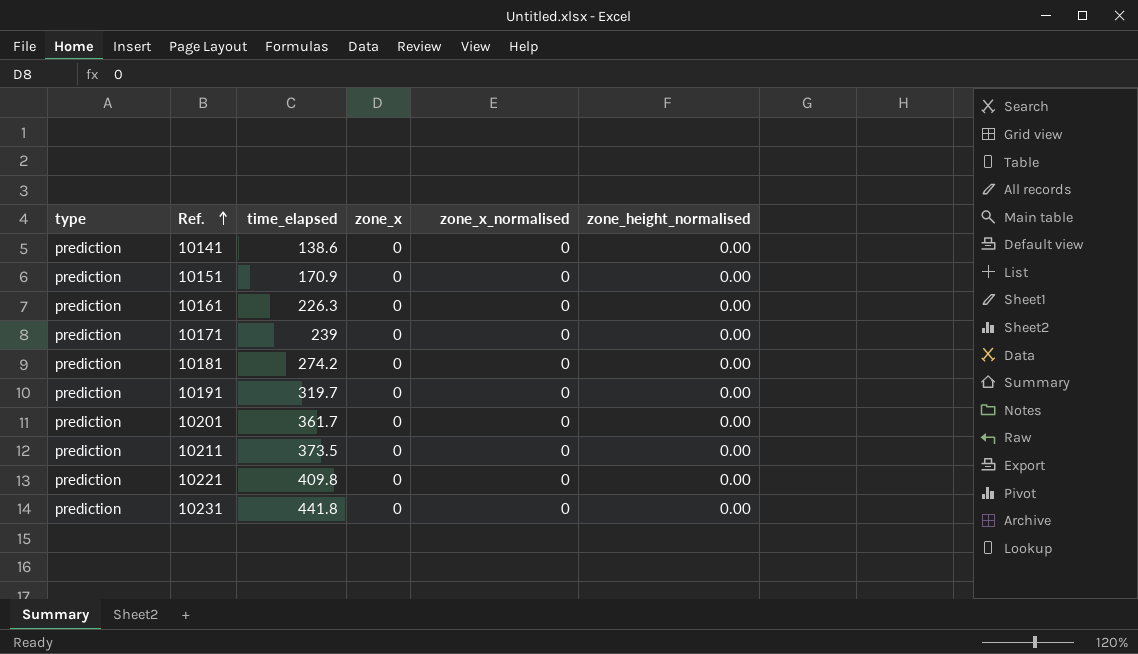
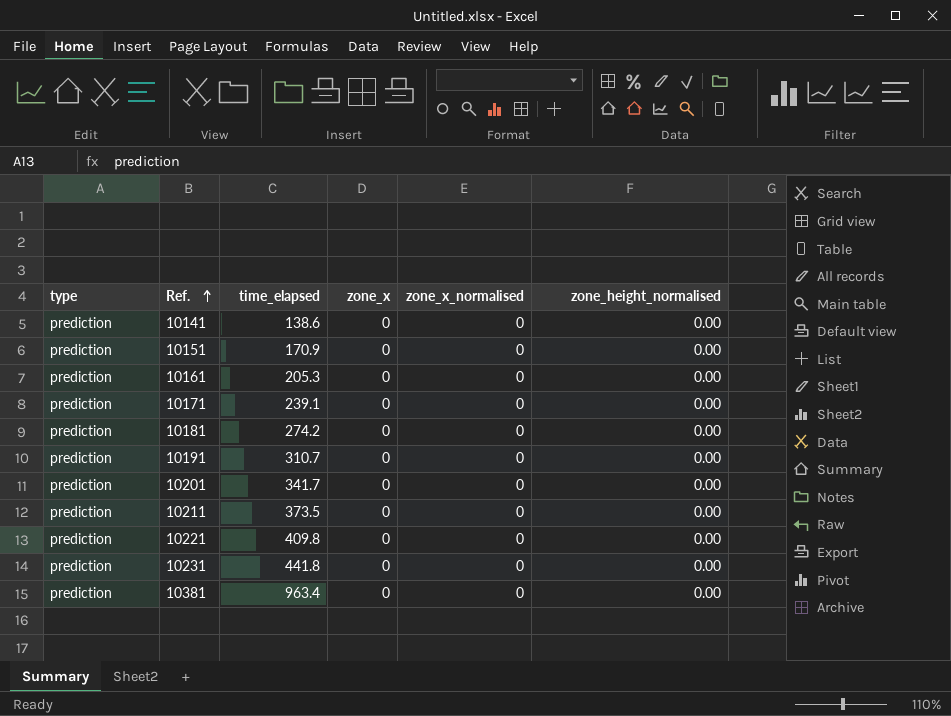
10161 | time_elapsed: 226.3 -> 205.3
10171 | time_elapsed: 239 -> 239.1
10191 | time_elapsed: 319.7 -> 310.7
10201 | time_elapsed: 361.7 -> 341.7
row 10381: none -> prediction | 963.4 | 0 | 0 | 0.00

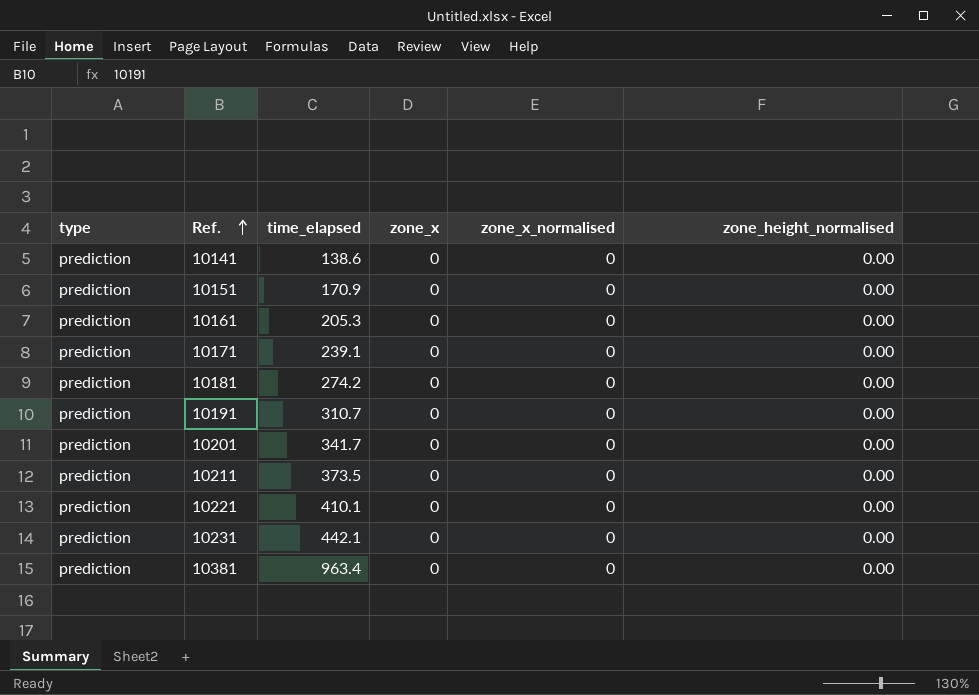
10221 | time_elapsed: 409.8 -> 410.1
10231 | time_elapsed: 441.8 -> 442.1

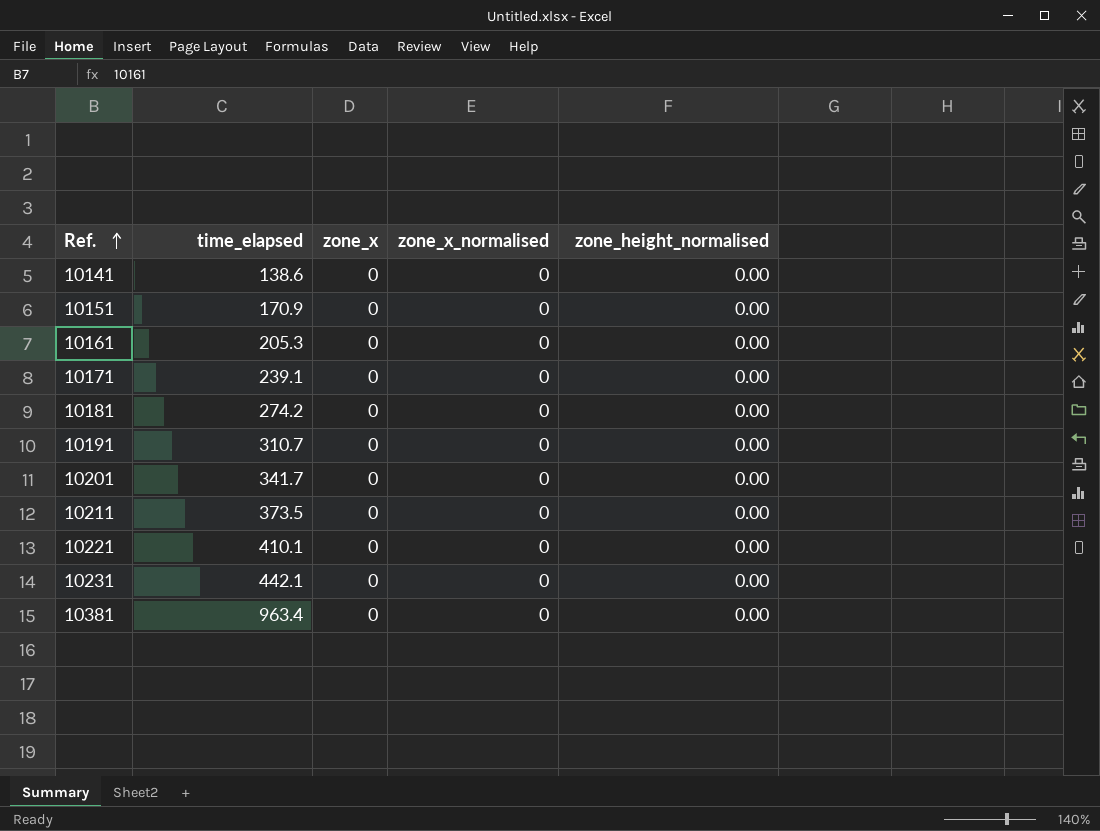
column type | position: 1 -> none

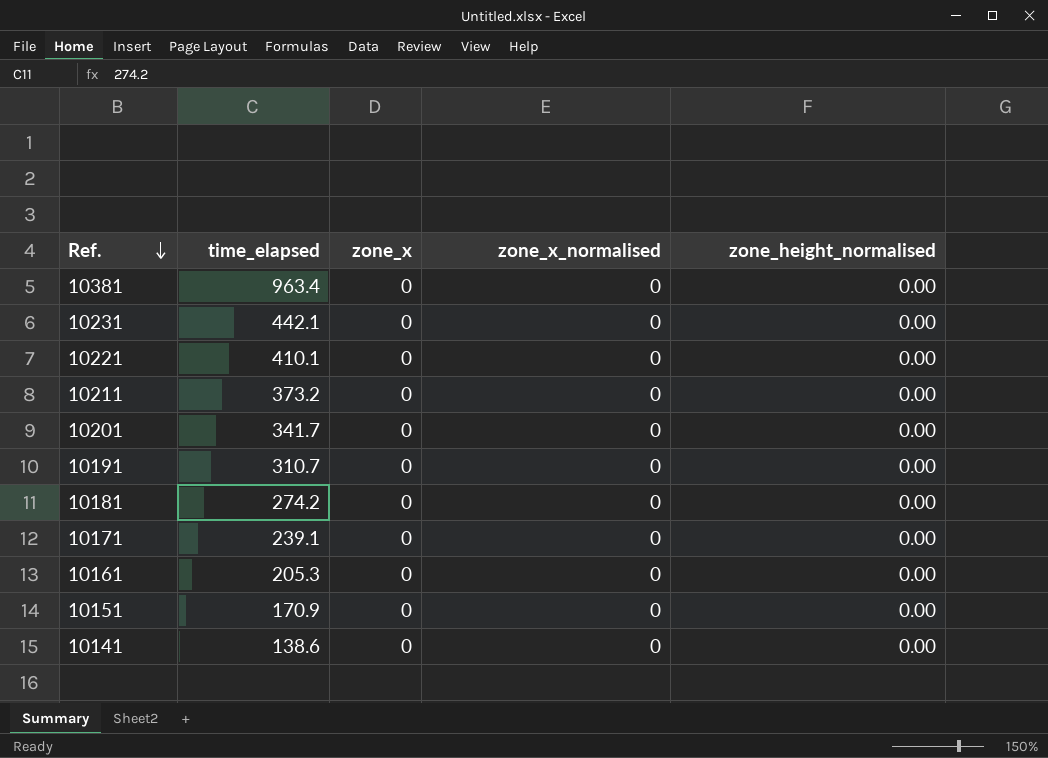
row order: Ref. ascending -> Ref. descending
10211 | time_elapsed: 373.5 -> 373.2

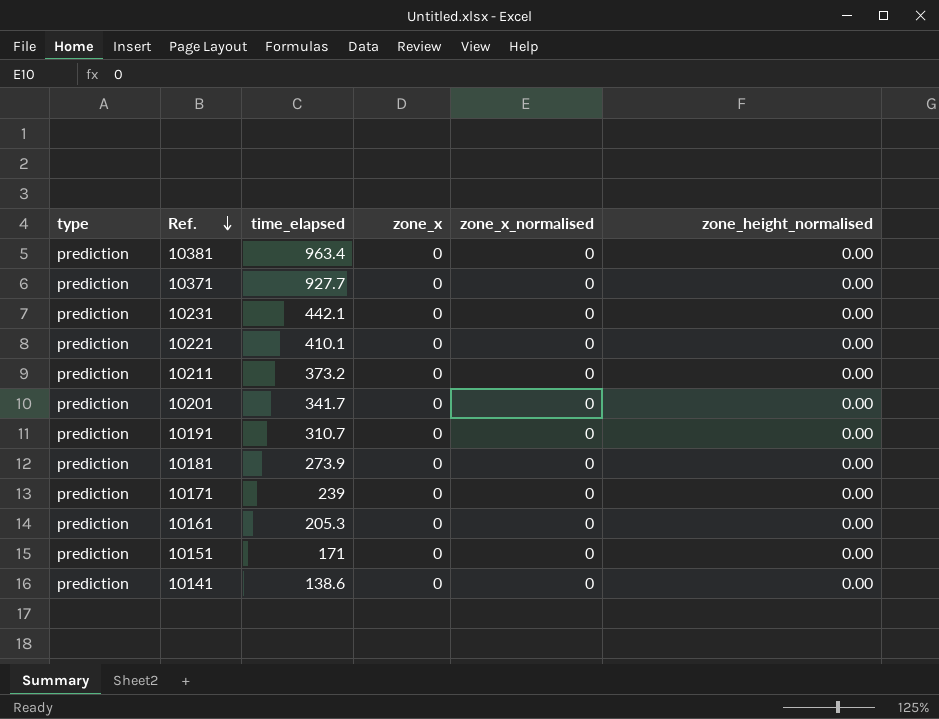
column type | position: none -> 1
row 10371: none -> prediction | 927.7 | 0 | 0 | 0.00
10181 | time_elapsed: 274.2 -> 273.9
10171 | time_elapsed: 239.1 -> 239
10151 | time_elapsed: 170.9 -> 171

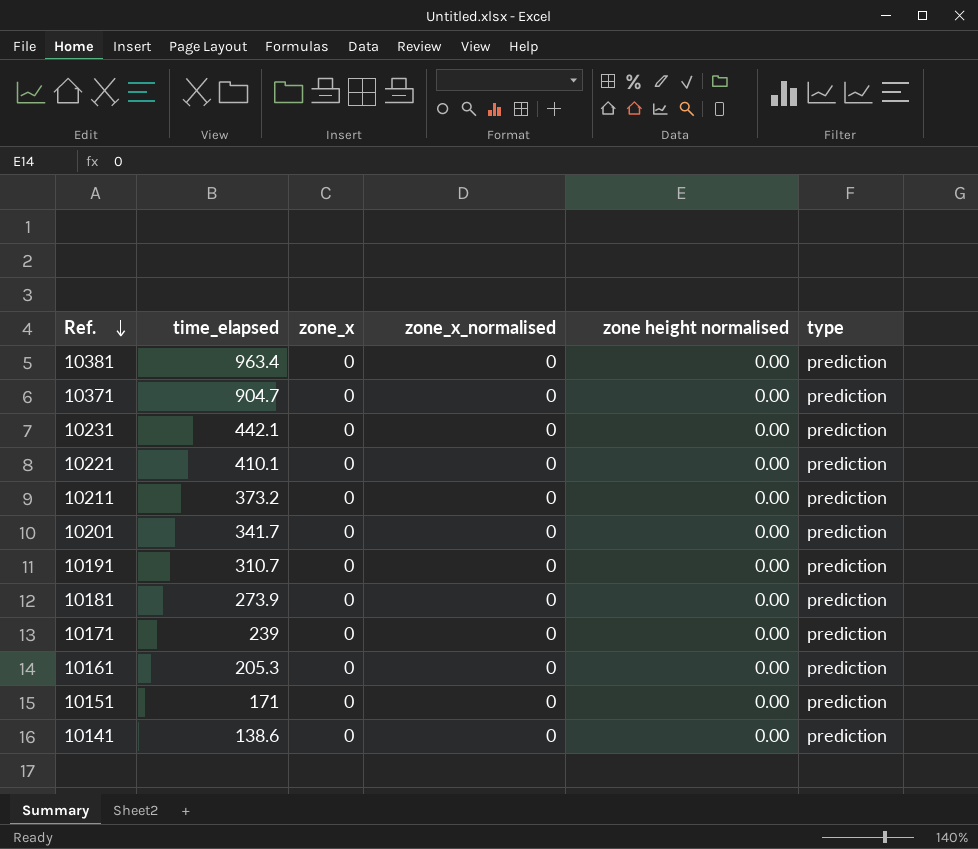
column name: zone_height_normalised -> zone height normalised
column type | position: 1 -> 6
10371 | time_elapsed: 927.7 -> 904.7

